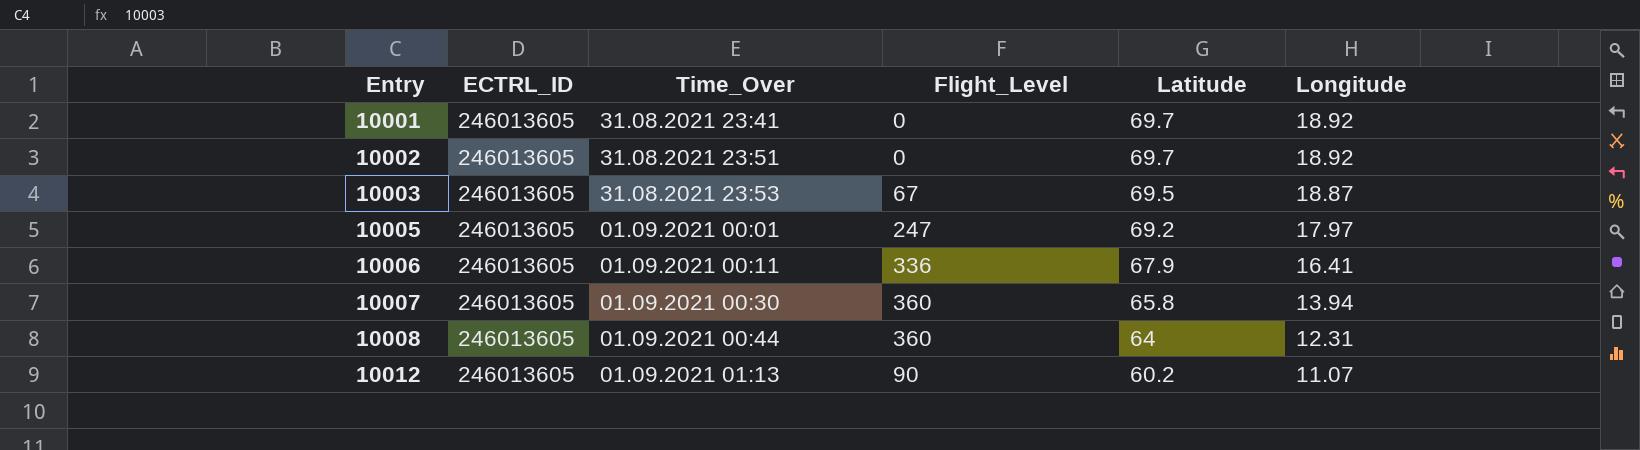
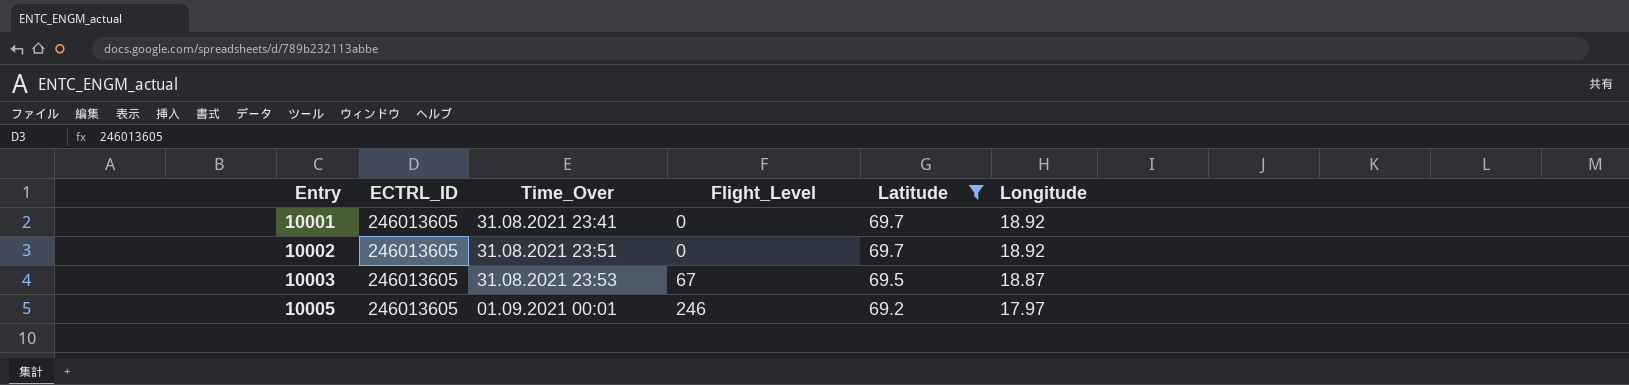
filter: none -> Latitude >= 69.2
10005 | Flight_Level: 247 -> 246

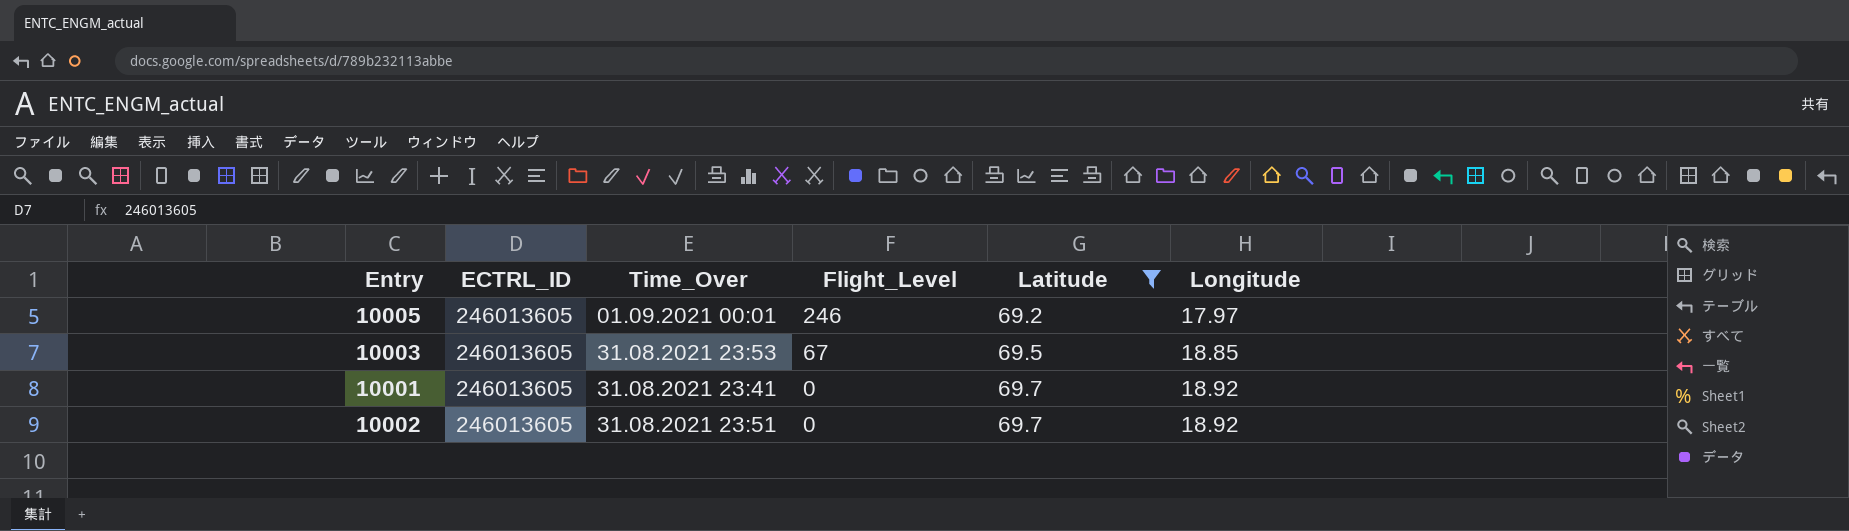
row order: Entry ascending -> Flight_Level descending
10003 | Longitude: 18.87 -> 18.85

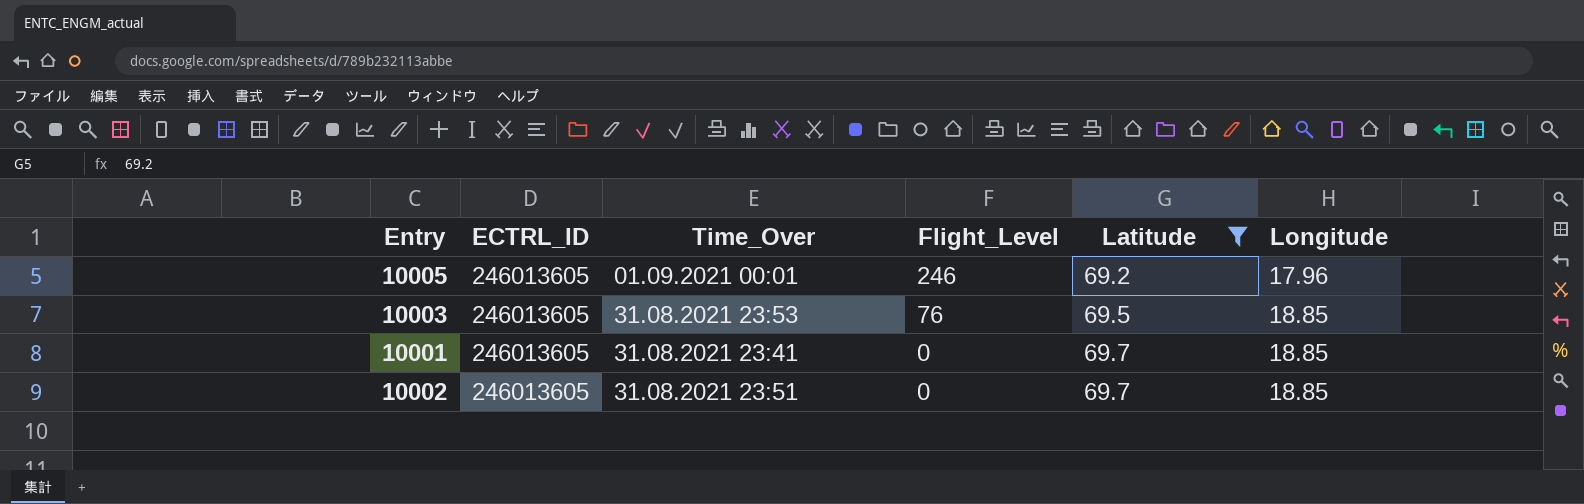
10005 | Longitude: 17.97 -> 17.96
10003 | Flight_Level: 67 -> 76
10001 | Longitude: 18.92 -> 18.85
10002 | Longitude: 18.92 -> 18.85

